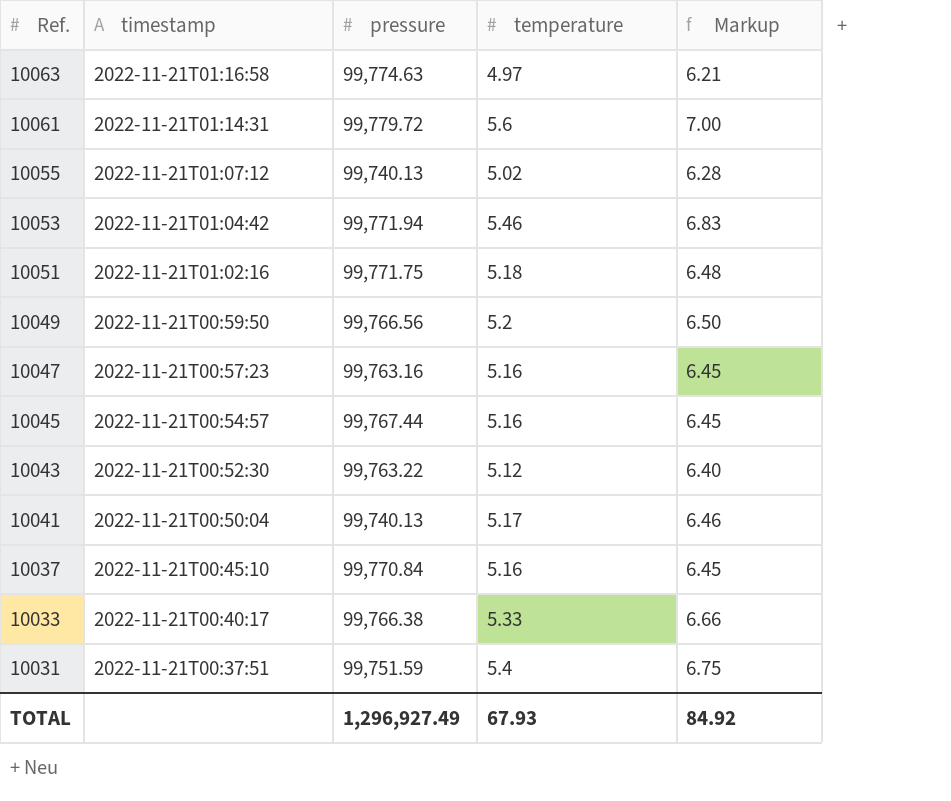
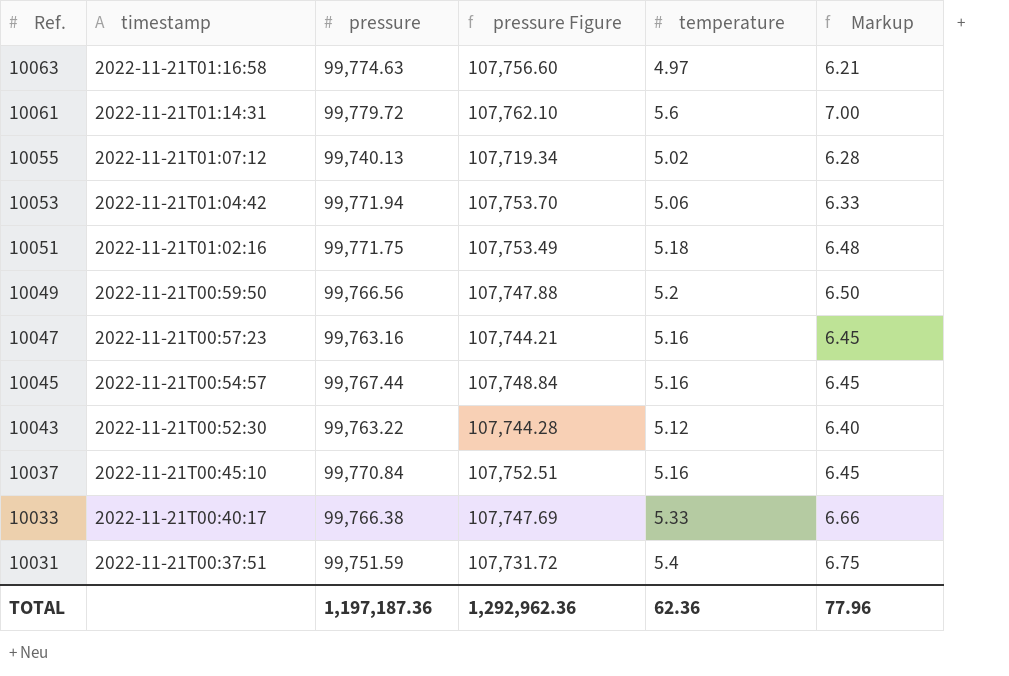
column pressure Figure | formula: none -> [pressure] * 1.08
row 10041: 2022-11-21T00:50:04 | 99,740.13 | 5.17 | 6.46 -> none
10053 | temperature: 5.46 -> 5.06
10053 | Markup: 6.83 -> 6.33
TOTAL | pressure: 1,296,927.49 -> 1,197,187.36
TOTAL | temperature: 67.93 -> 62.36
TOTAL | Markup: 84.92 -> 77.96

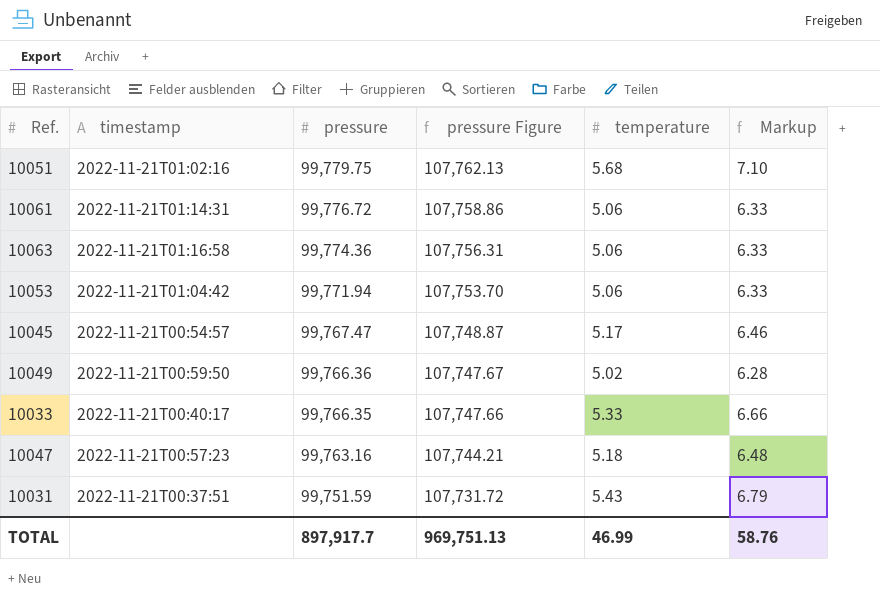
row order: Ref. descending -> pressure descending
row 10055: 2022-11-21T01:07:12 | 99,740.13 | 107,719.34 | 5.02 | 6.28 -> none
row 10043: 2022-11-21T00:52:30 | 99,763.22 | 107,744.28 | 5.12 | 6.40 -> none
row 10037: 2022-11-21T00:45:10 | 99,770.84 | 107,752.51 | 5.16 | 6.45 -> none
10051 | pressure: 99,771.75 -> 99,779.75
10051 | pressure Figure: 107,753.49 -> 107,762.13
10051 | temperature: 5.18 -> 5.68
10051 | Markup: 6.48 -> 7.10
10061 | pressure: 99,779.72 -> 99,776.72
10061 | pressure Figure: 107,762.10 -> 107,758.86
10061 | temperature: 5.6 -> 5.06
10061 | Markup: 7.00 -> 6.33
10063 | pressure: 99,774.63 -> 99,774.36
10063 | pressure Figure: 107,756.60 -> 107,756.31
10063 | temperature: 4.97 -> 5.06
10063 | Markup: 6.21 -> 6.33
10045 | pressure: 99,767.44 -> 99,767.47
10045 | pressure Figure: 107,748.84 -> 107,748.87
10045 | temperature: 5.16 -> 5.17
10045 | Markup: 6.45 -> 6.46
10049 | pressure: 99,766.56 -> 99,766.36
10049 | pressure Figure: 107,747.88 -> 107,747.67
10049 | temperature: 5.2 -> 5.02
10049 | Markup: 6.50 -> 6.28
10033 | pressure: 99,766.38 -> 99,766.35
10033 | pressure Figure: 107,747.69 -> 107,747.66
10047 | temperature: 5.16 -> 5.18
10047 | Markup: 6.45 -> 6.48
10031 | temperature: 5.4 -> 5.43
10031 | Markup: 6.75 -> 6.79
TOTAL | pressure: 1,197,187.36 -> 897,917.7
TOTAL | pressure Figure: 1,292,962.36 -> 969,751.13
TOTAL | temperature: 62.36 -> 46.99
TOTAL | Markup: 77.96 -> 58.76

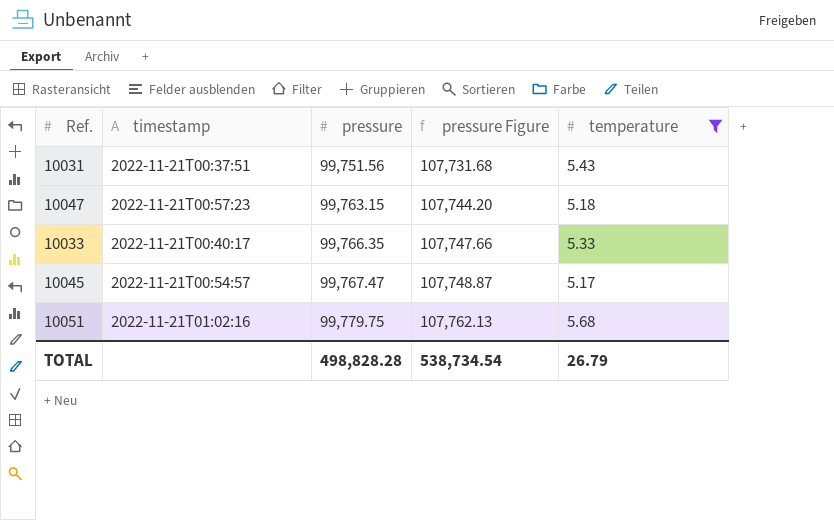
filter: none -> temperature >= 5.17
row order: pressure descending -> pressure ascending
column Markup | formula: [temperature] * 1.25 -> none
10031 | pressure: 99,751.59 -> 99,751.56
10031 | pressure Figure: 107,731.72 -> 107,731.68
10047 | pressure: 99,763.16 -> 99,763.15
10047 | pressure Figure: 107,744.21 -> 107,744.20
TOTAL | pressure: 897,917.7 -> 498,828.28
TOTAL | pressure Figure: 969,751.13 -> 538,734.54
TOTAL | temperature: 46.99 -> 26.79

